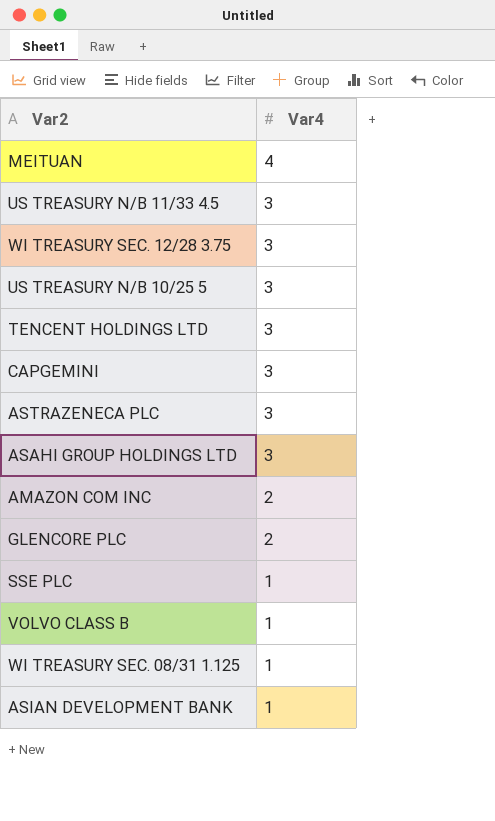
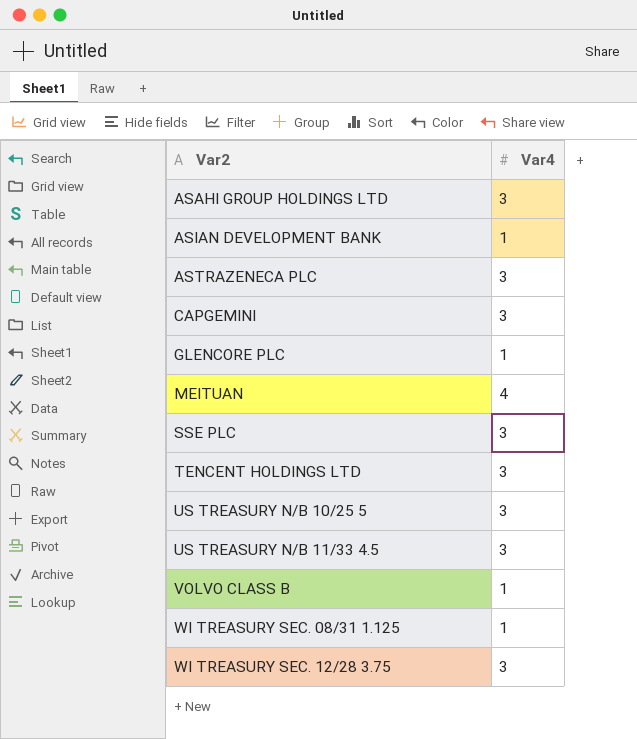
row order: Var4 descending -> Var2 ascending
row AMAZON COM INC: 2 -> none
GLENCORE PLC | Var4: 2 -> 1
SSE PLC | Var4: 1 -> 3

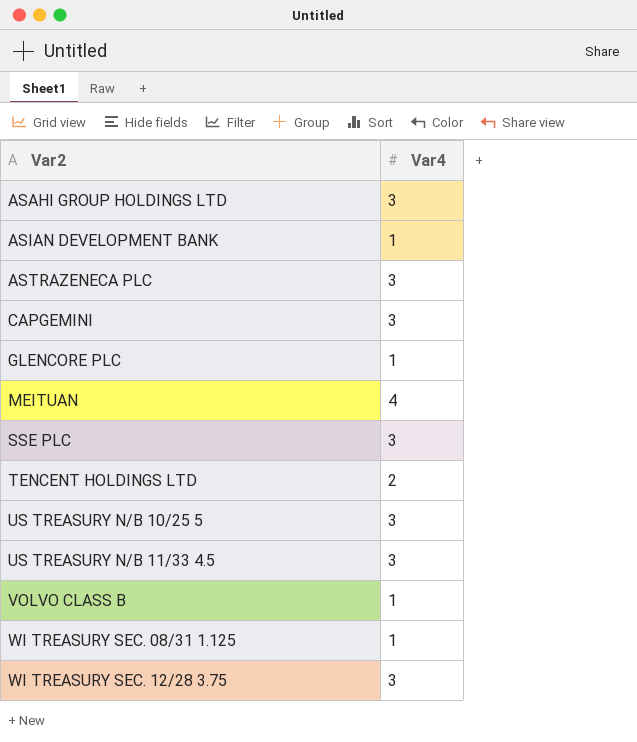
TENCENT HOLDINGS LTD | Var4: 3 -> 2

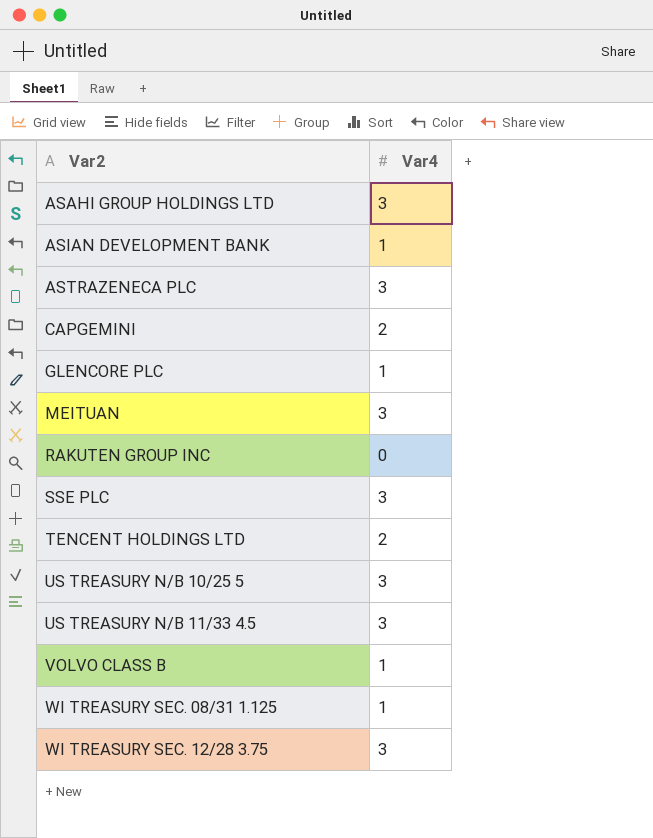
CAPGEMINI | Var4: 3 -> 2
MEITUAN | Var4: 4 -> 3
row RAKUTEN GROUP INC: none -> 0

